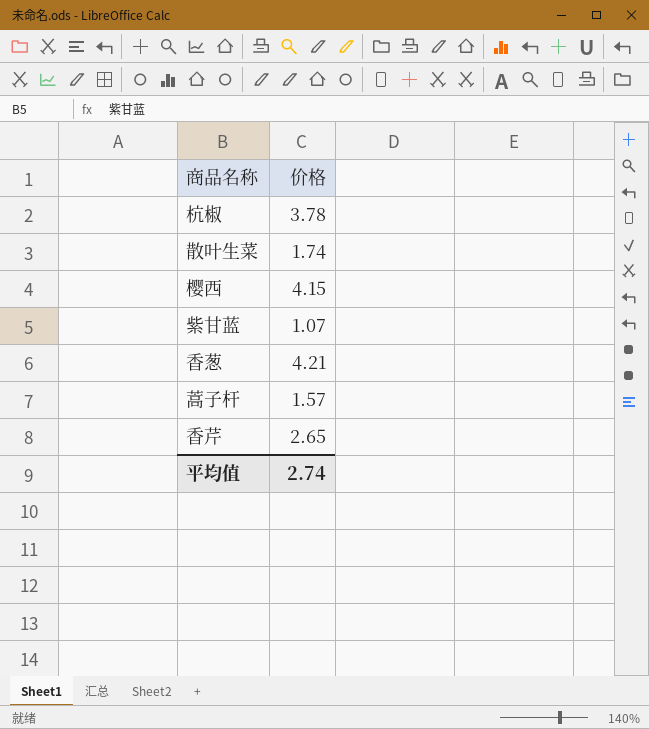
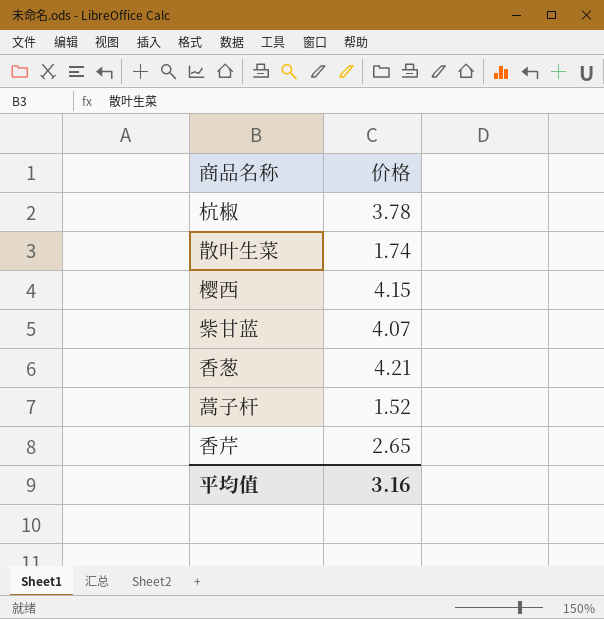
紫甘蓝 | 价格: 1.07 -> 4.07
蒿子杆 | 价格: 1.57 -> 1.52
平均值 | 价格: 2.74 -> 3.16

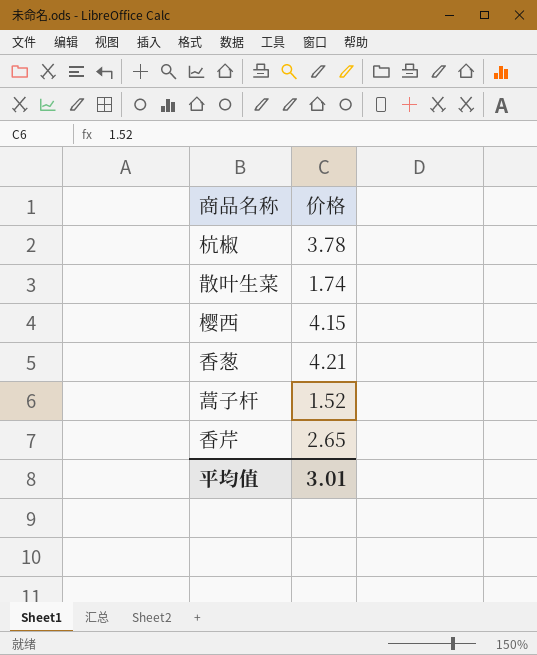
row 紫甘蓝: 4.07 -> none
平均值 | 价格: 3.16 -> 3.01

